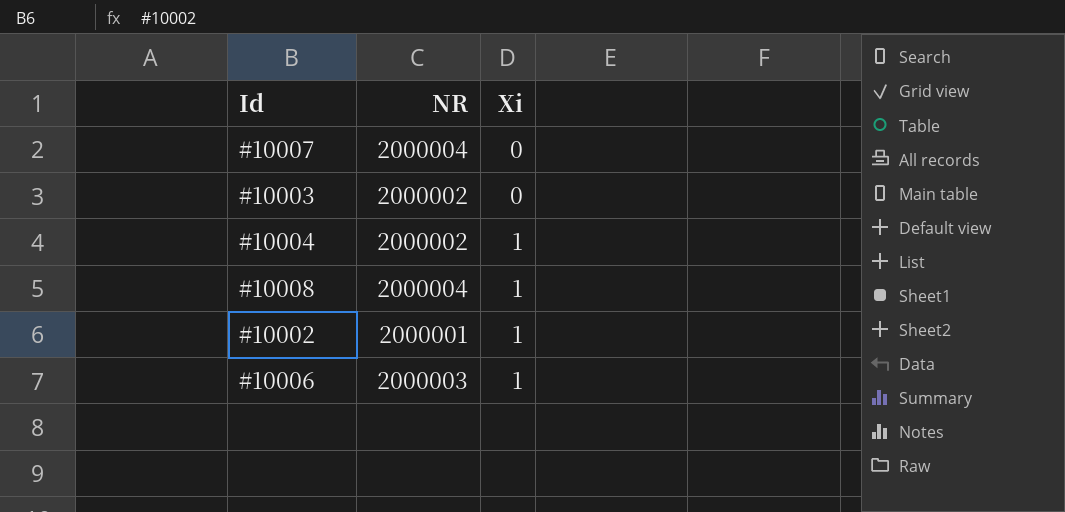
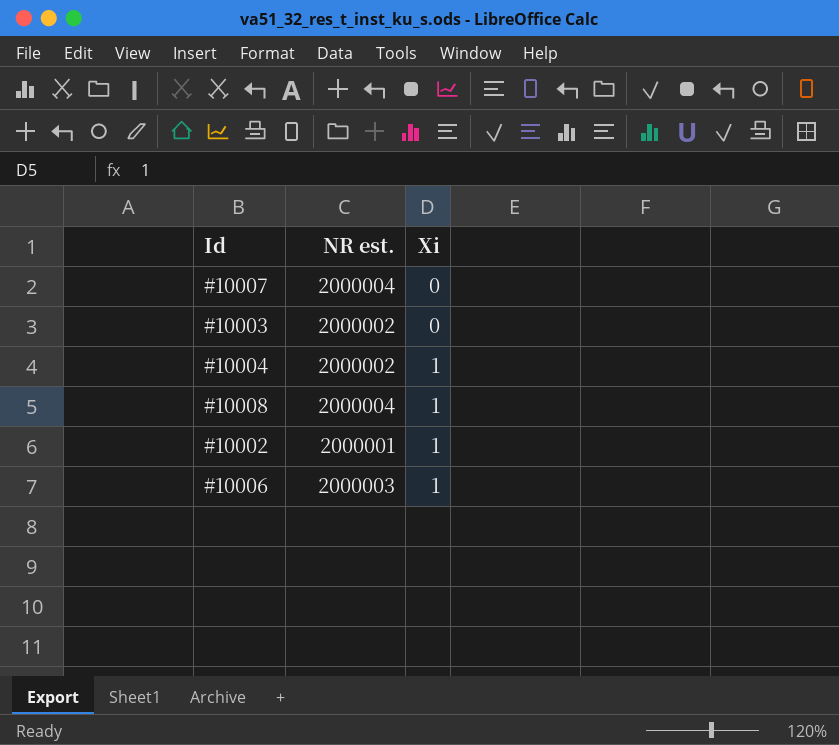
column name: NR -> NR est.

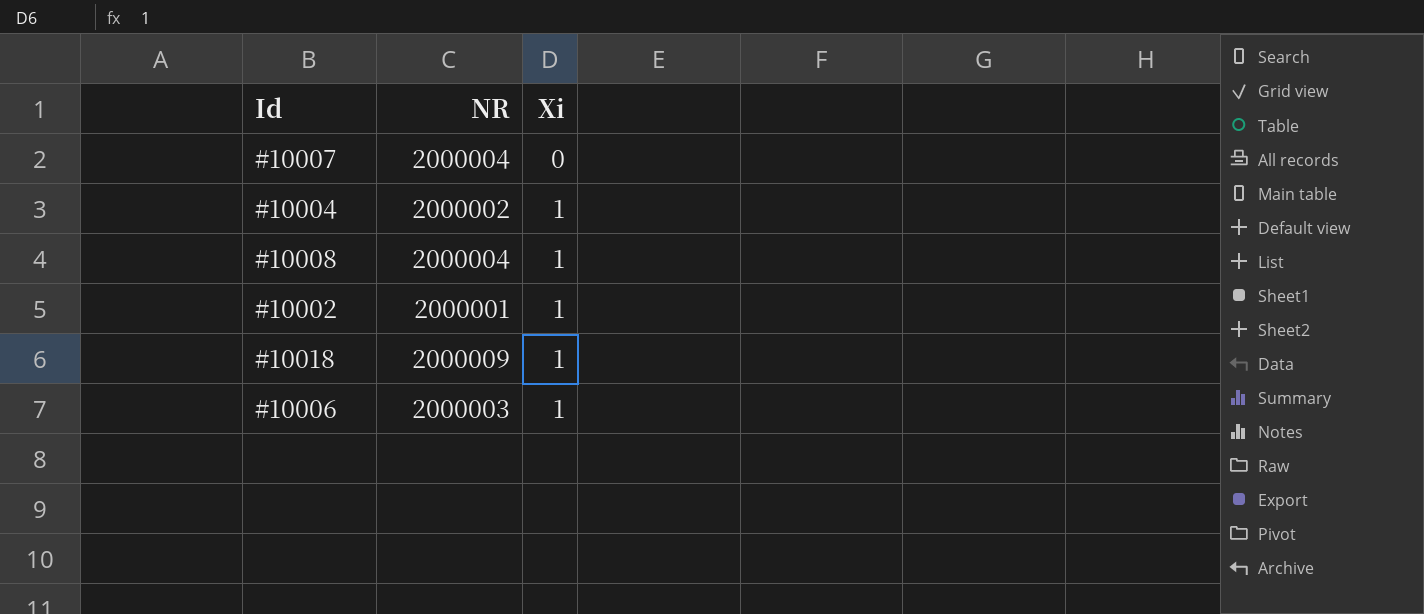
column name: NR est. -> NR
row #10003: 2000002 | 0 -> none
row #10018: none -> 2000009 | 1

